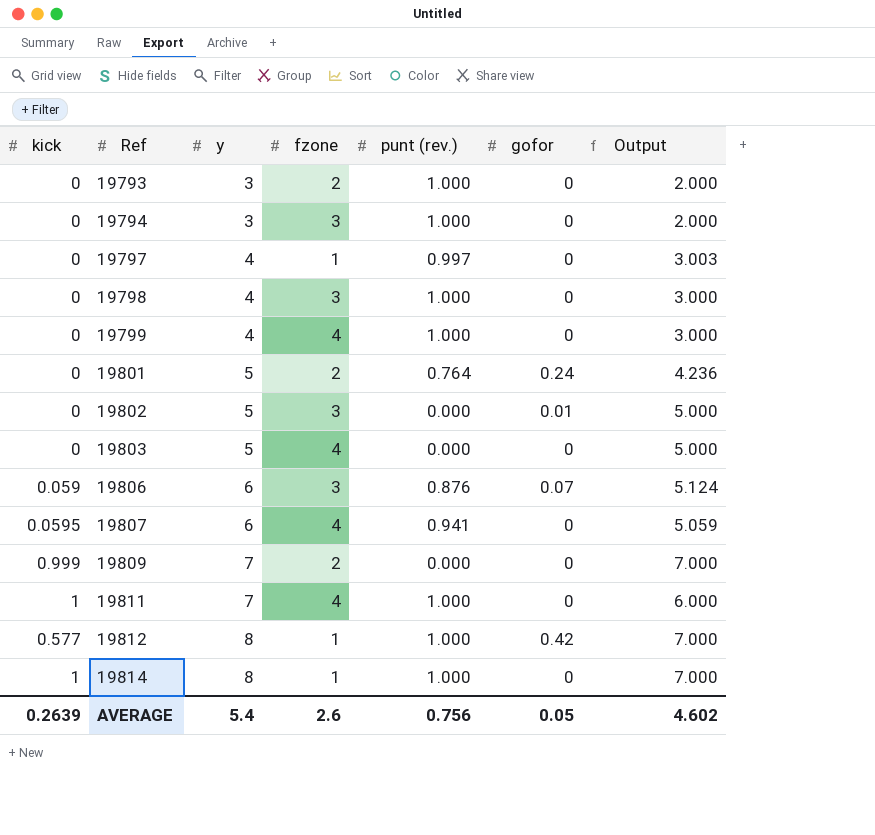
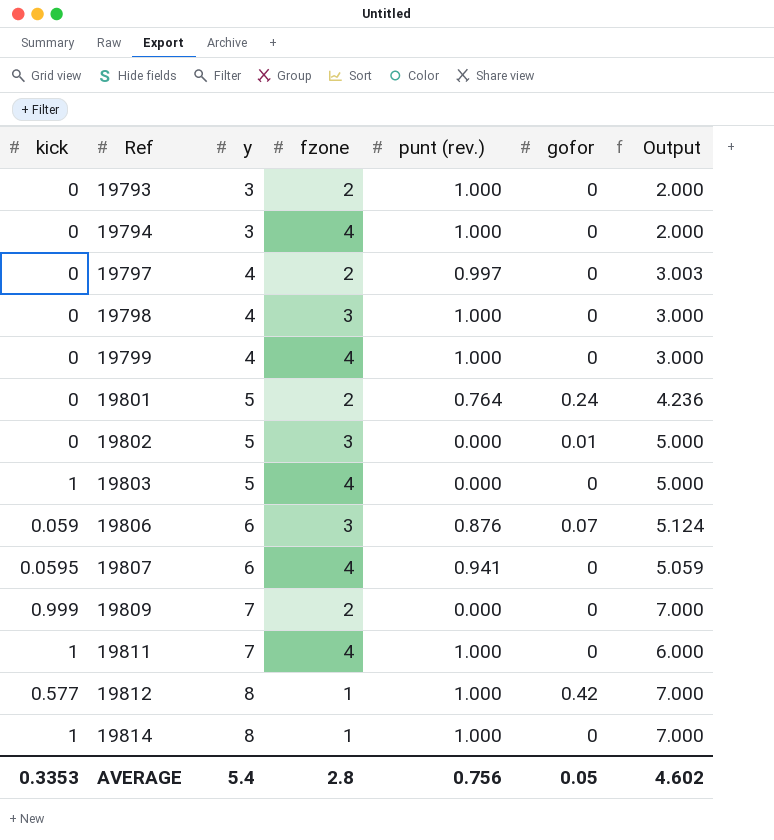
19794 | fzone: 3 -> 4
19797 | fzone: 1 -> 2
19803 | kick: 0 -> 1
AVERAGE | kick: 0.2639 -> 0.3353
AVERAGE | fzone: 2.6 -> 2.8

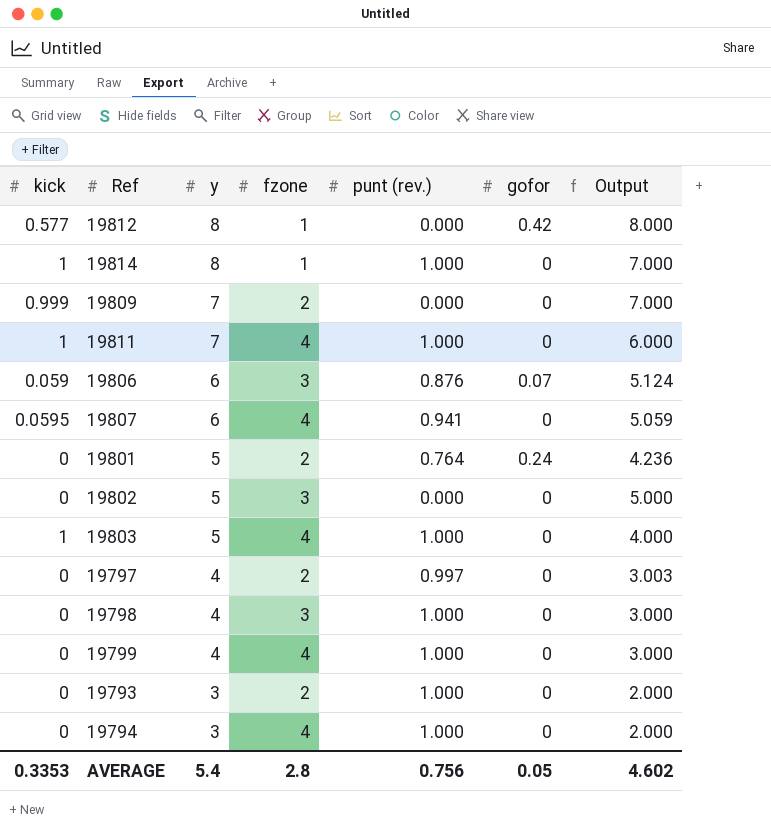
row order: Ref ascending -> y descending
19812 | punt (rev.): 1.000 -> 0.000
19812 | Output: 7.000 -> 8.000
19802 | gofor: 0.01 -> 0
19803 | punt (rev.): 0.000 -> 1.000
19803 | Output: 5.000 -> 4.000

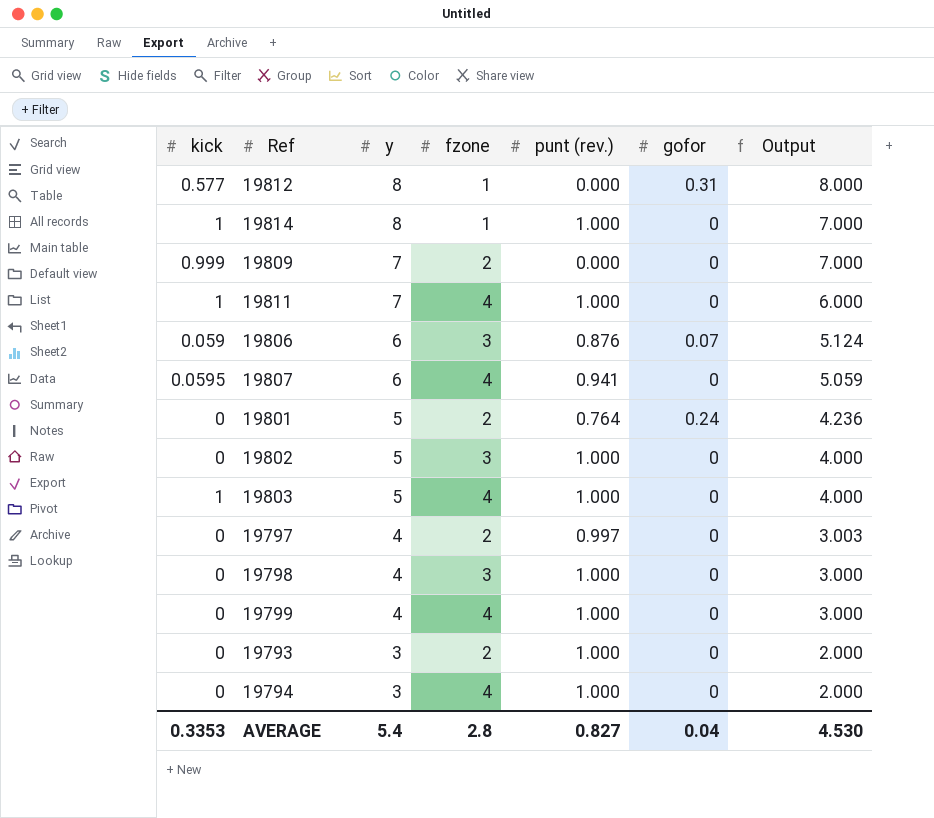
19812 | gofor: 0.42 -> 0.31
19802 | punt (rev.): 0.000 -> 1.000
19802 | Output: 5.000 -> 4.000
AVERAGE | punt (rev.): 0.756 -> 0.827
AVERAGE | gofor: 0.05 -> 0.04
AVERAGE | Output: 4.602 -> 4.530

